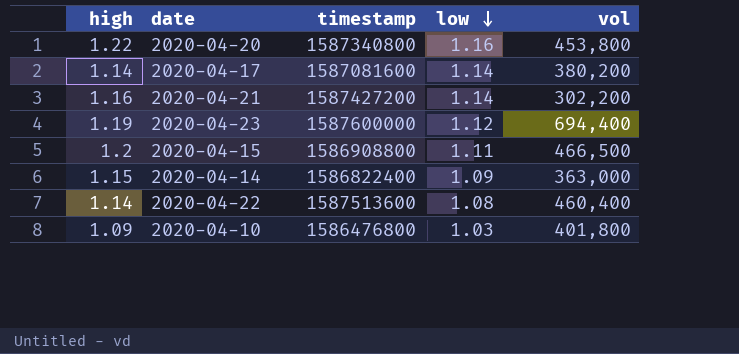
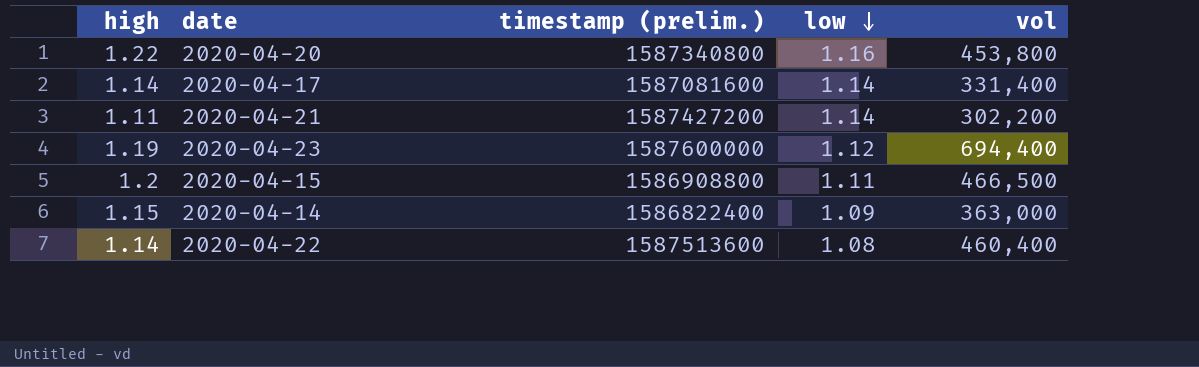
column name: timestamp -> timestamp (prelim.)
row 2020-04-10: 1.09 | 1586476800 | 1.03 | 401,800 -> none
2020-04-17 | vol: 380,200 -> 331,400
2020-04-21 | high: 1.16 -> 1.11

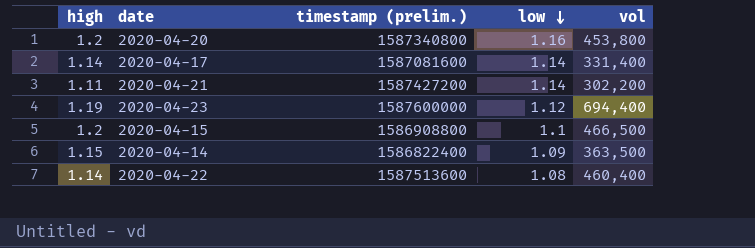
2020-04-20 | high: 1.22 -> 1.2
2020-04-15 | low: 1.11 -> 1.1
2020-04-14 | vol: 363,000 -> 363,500

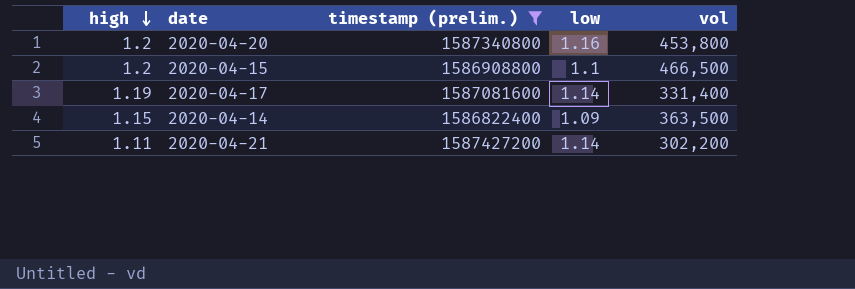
filter: none -> timestamp (prelim.) <= 1587427200
row order: low descending -> high descending
2020-04-17 | high: 1.14 -> 1.19

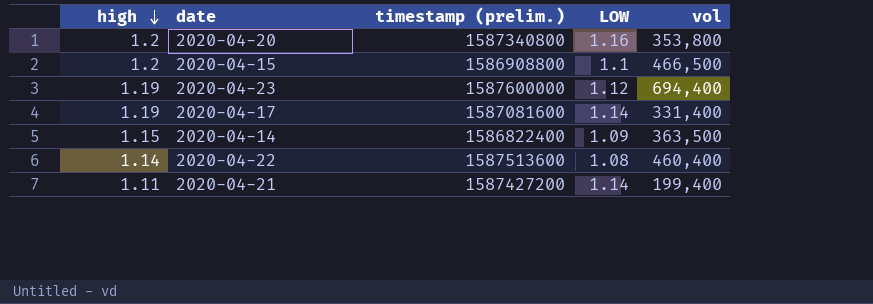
filter: timestamp (prelim.) <= 1587427200 -> none
column name: low -> LOW
2020-04-20 | vol: 453,800 -> 353,800
2020-04-21 | vol: 302,200 -> 199,400

